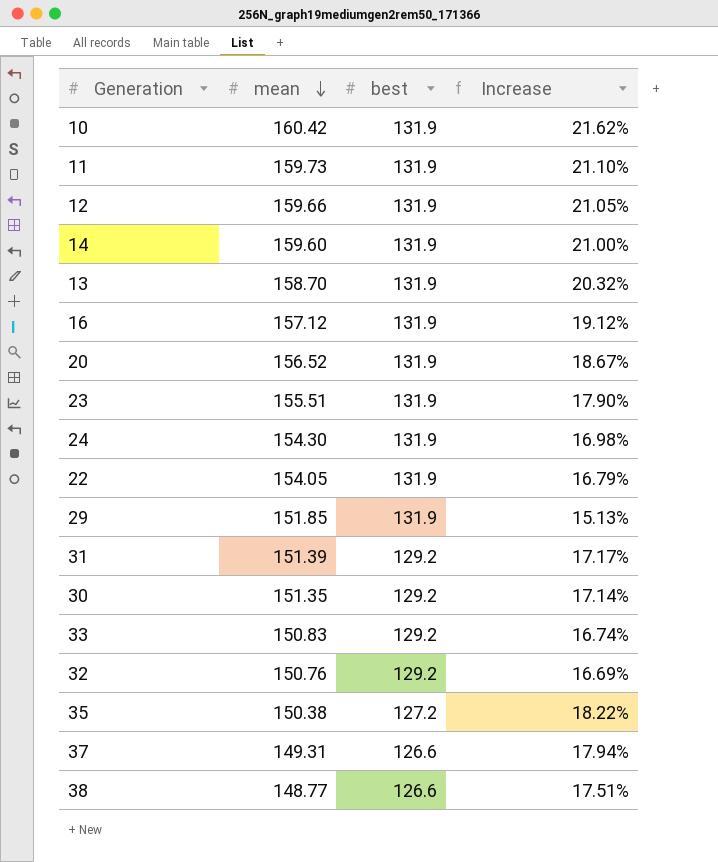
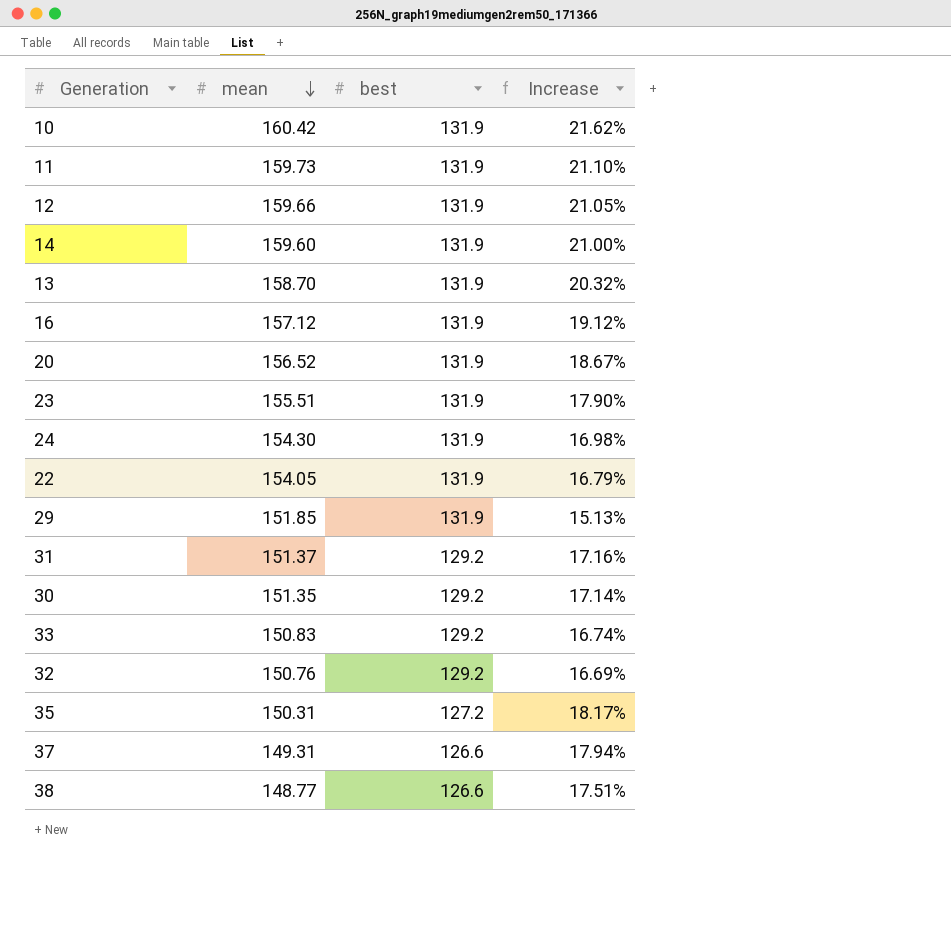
31 | mean: 151.39 -> 151.37
31 | Increase: 17.17% -> 17.16%
35 | mean: 150.38 -> 150.31
35 | Increase: 18.22% -> 18.17%

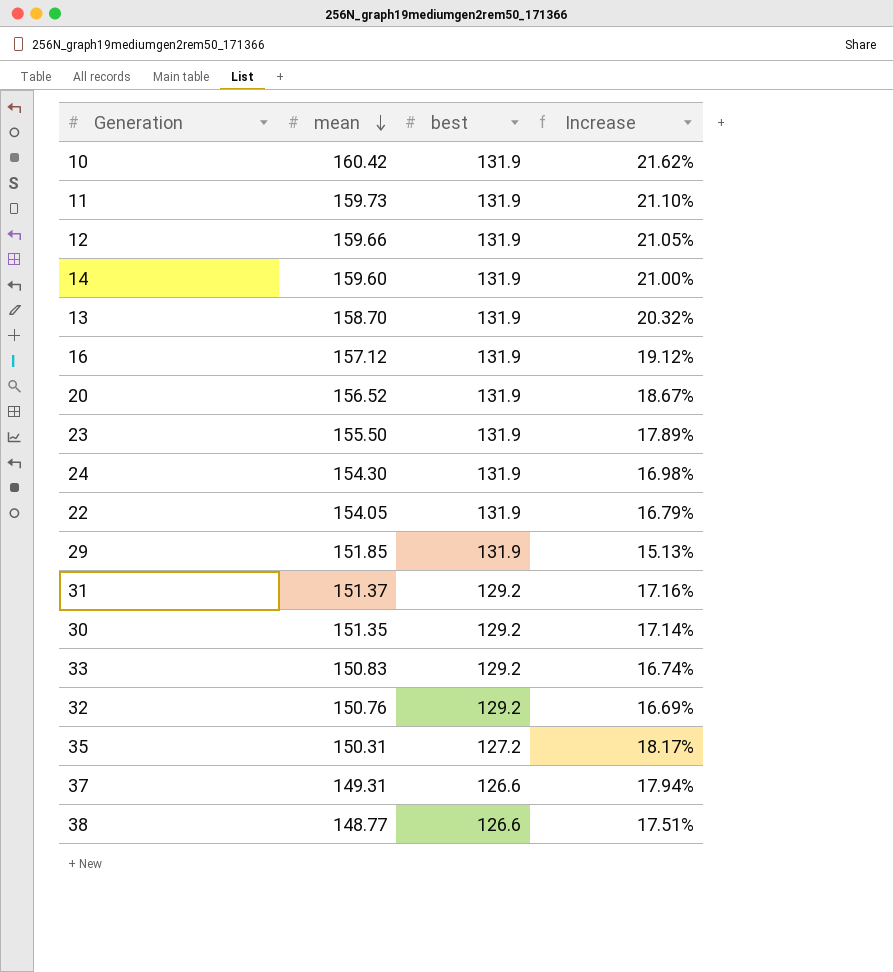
23 | mean: 155.51 -> 155.50
23 | Increase: 17.90% -> 17.89%

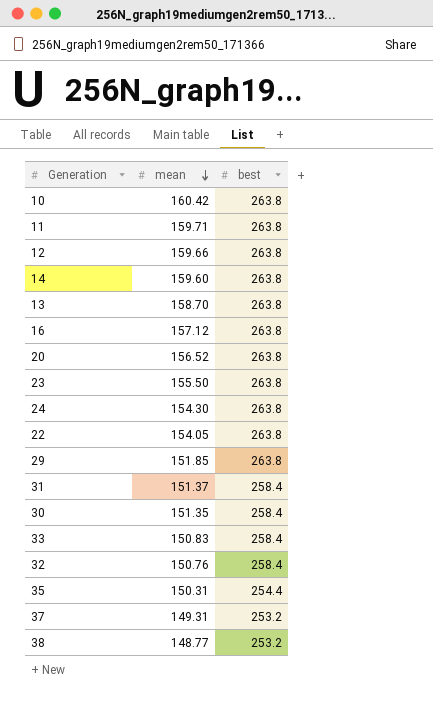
column Increase | formula: ([mean] - [best]) / [best] -> none
10 | best: 131.9 -> 263.8
11 | mean: 159.73 -> 159.71
11 | best: 131.9 -> 263.8
12 | best: 131.9 -> 263.8
14 | best: 131.9 -> 263.8
13 | best: 131.9 -> 263.8
16 | best: 131.9 -> 263.8
20 | best: 131.9 -> 263.8
23 | best: 131.9 -> 263.8
24 | best: 131.9 -> 263.8
22 | best: 131.9 -> 263.8
29 | best: 131.9 -> 263.8
31 | best: 129.2 -> 258.4
30 | best: 129.2 -> 258.4
33 | best: 129.2 -> 258.4
32 | best: 129.2 -> 258.4
35 | best: 127.2 -> 254.4
37 | best: 126.6 -> 253.2
38 | best: 126.6 -> 253.2

